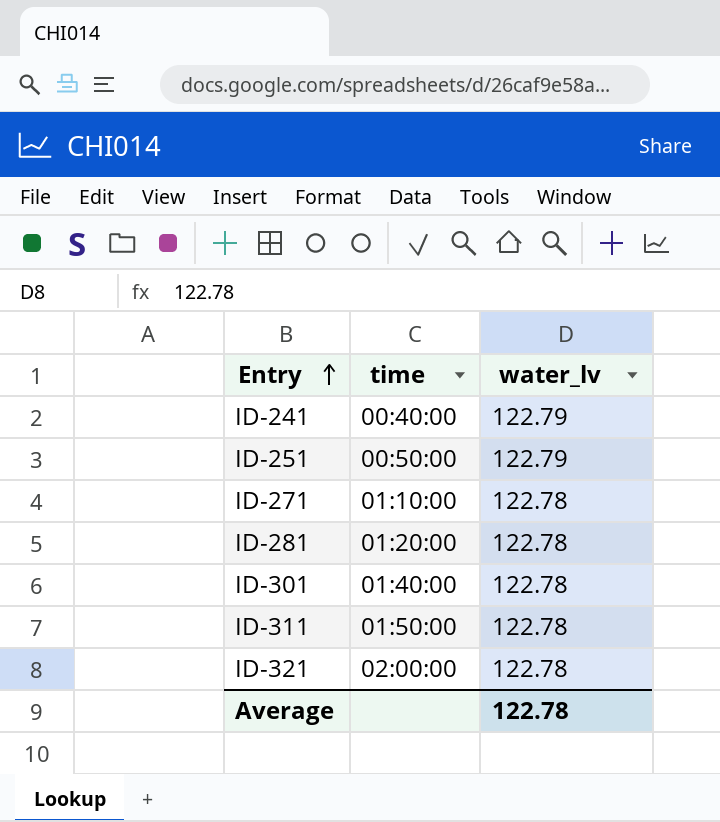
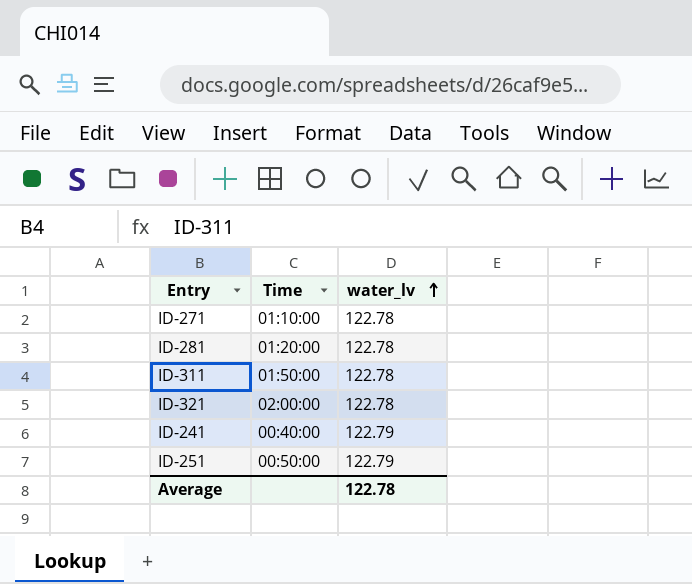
row order: Entry ascending -> water_lv ascending
column name: time -> Time
row ID-301: 01:40:00 | 122.78 -> none

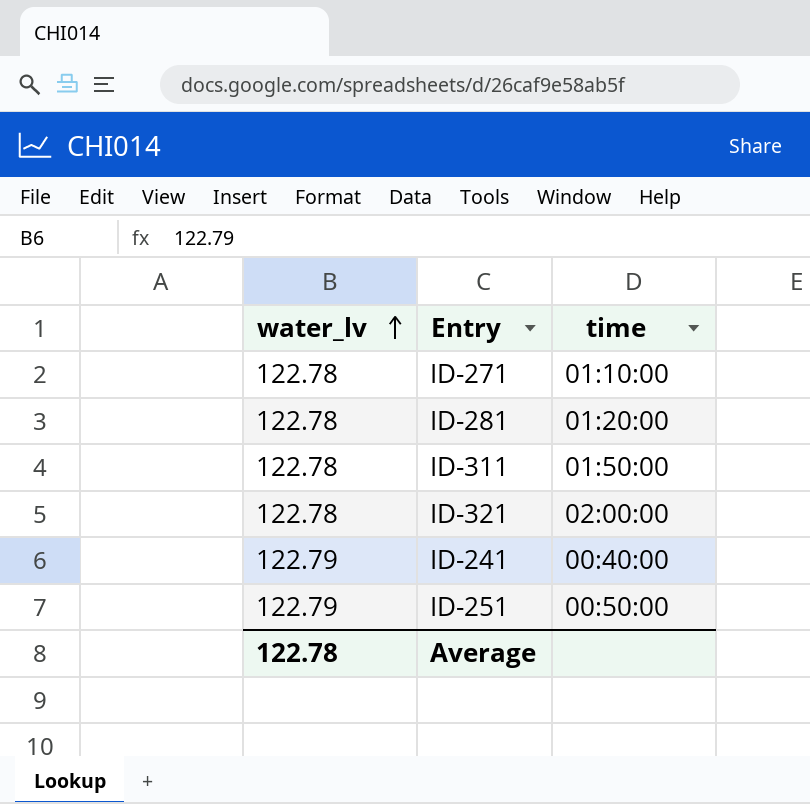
column water_lv | position: 3 -> 1
column name: Time -> time

